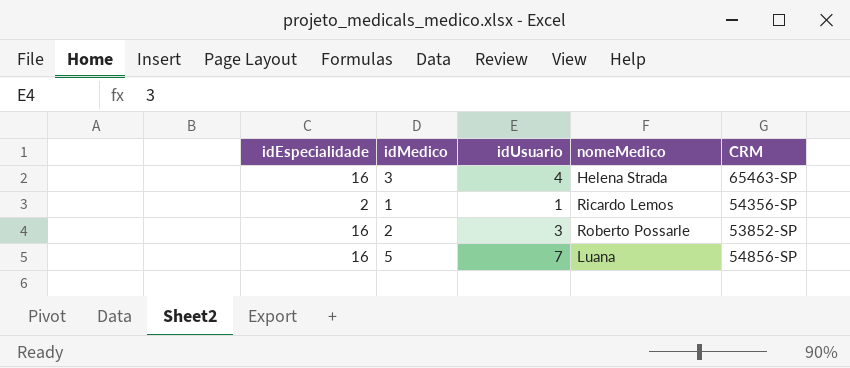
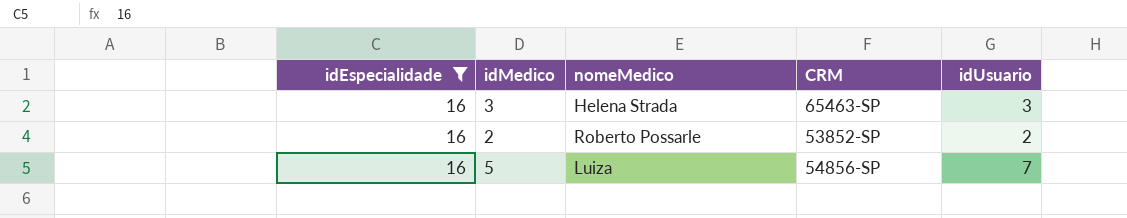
filter: none -> idEspecialidade = 16
column idUsuario | position: 3 -> 5
3 | idUsuario: 4 -> 3
2 | idUsuario: 3 -> 2
5 | nomeMedico: Luana -> Luiza

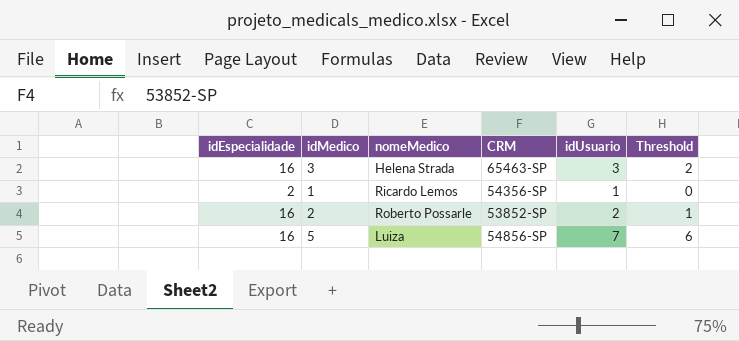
filter: idEspecialidade = 16 -> none
column Threshold | formula: none -> [idUsuario] - 1

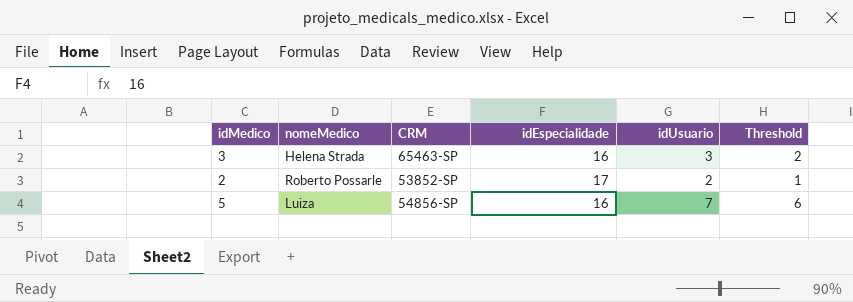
column idEspecialidade | position: 1 -> 4
row 1: 2 | Ricardo Lemos | 54356-SP | 1 | 0 -> none
2 | idEspecialidade: 16 -> 17

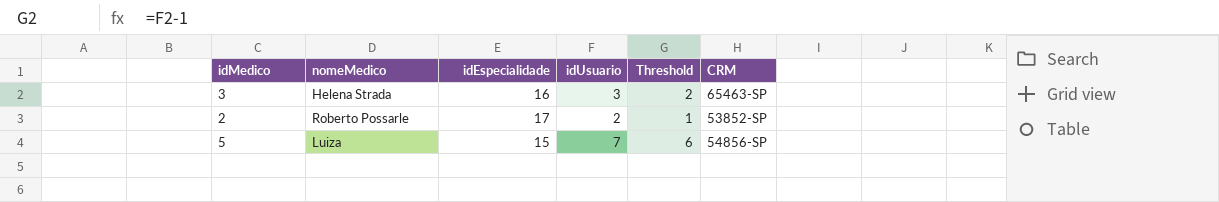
column CRM | position: 3 -> 6
5 | idEspecialidade: 16 -> 15

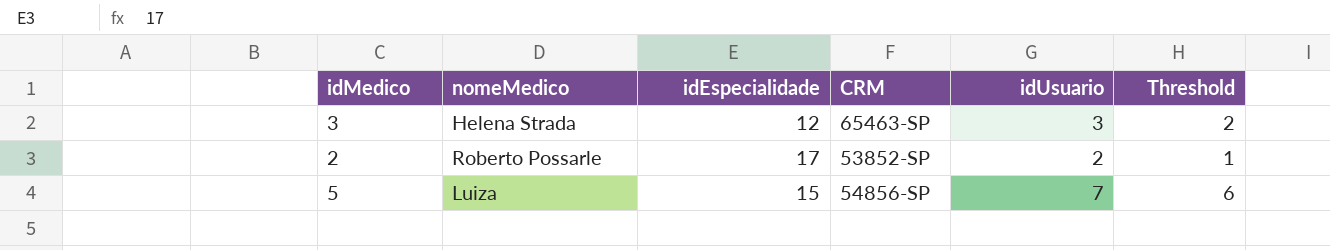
column CRM | position: 6 -> 4
3 | idEspecialidade: 16 -> 12

